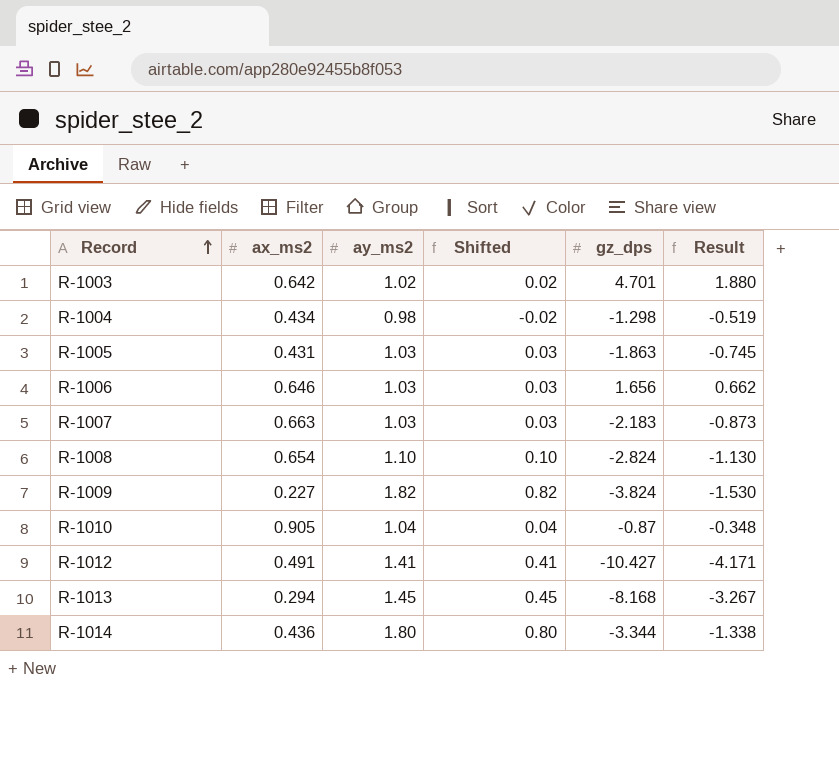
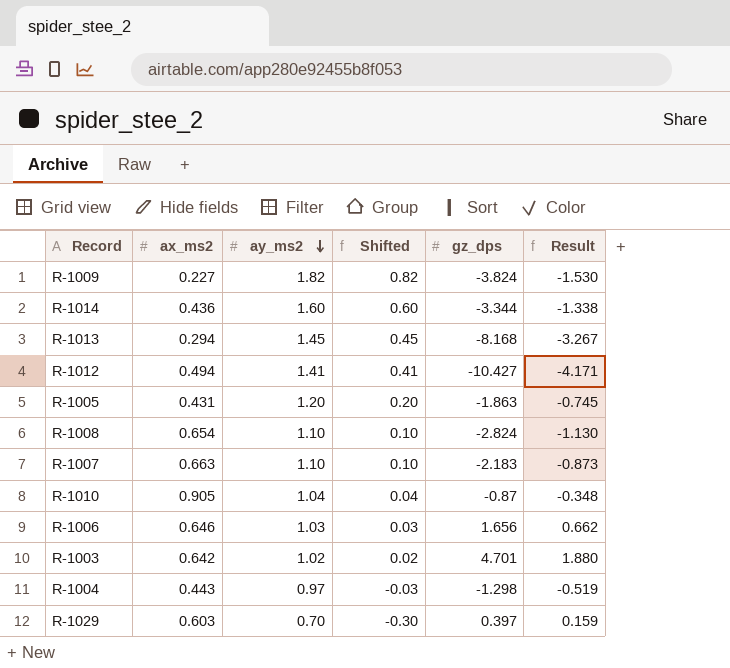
row order: Record ascending -> ay_ms2 descending
R-1014 | ay_ms2: 1.80 -> 1.60
R-1014 | Shifted: 0.80 -> 0.60
R-1012 | ax_ms2: 0.491 -> 0.494
R-1005 | ay_ms2: 1.03 -> 1.20
R-1005 | Shifted: 0.03 -> 0.20
R-1007 | ay_ms2: 1.03 -> 1.10
R-1007 | Shifted: 0.03 -> 0.10
R-1004 | ax_ms2: 0.434 -> 0.443
R-1004 | ay_ms2: 0.98 -> 0.97
R-1004 | Shifted: -0.02 -> -0.03
row R-1029: none -> 0.603 | 0.70 | -0.30 | 0.397 | 0.159

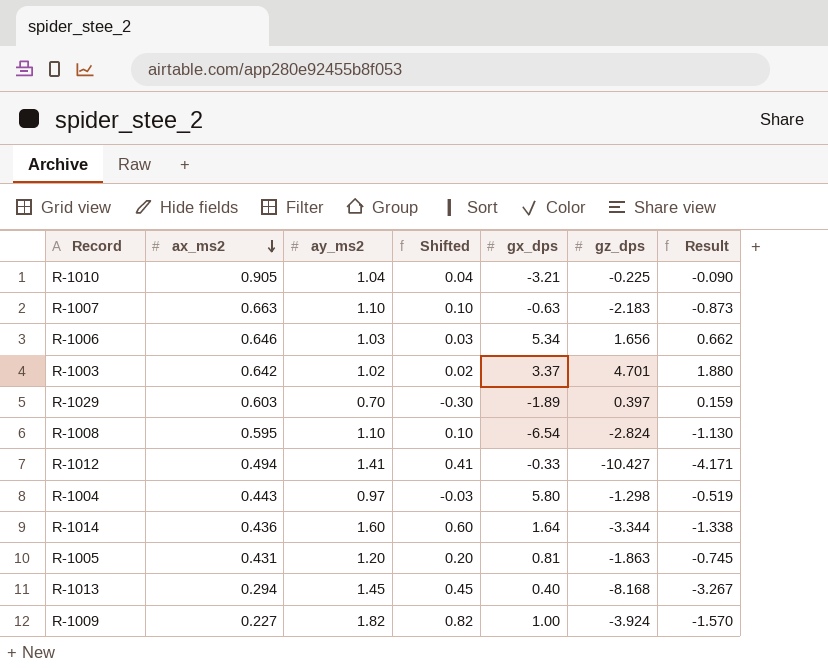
row order: ay_ms2 descending -> ax_ms2 descending
column gx_dps | position: none -> 5
R-1010 | gz_dps: -0.87 -> -0.225
R-1010 | Result: -0.348 -> -0.090
R-1008 | ax_ms2: 0.654 -> 0.595
R-1009 | gz_dps: -3.824 -> -3.924
R-1009 | Result: -1.530 -> -1.570

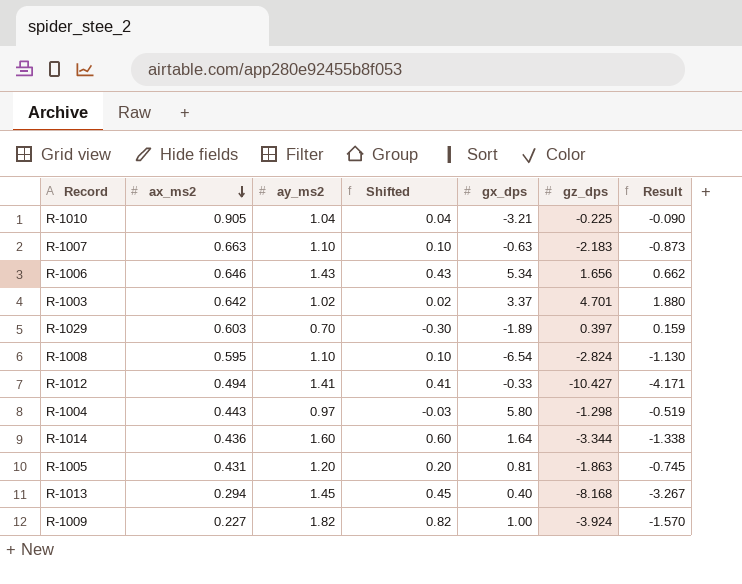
R-1006 | ay_ms2: 1.03 -> 1.43
R-1006 | Shifted: 0.03 -> 0.43

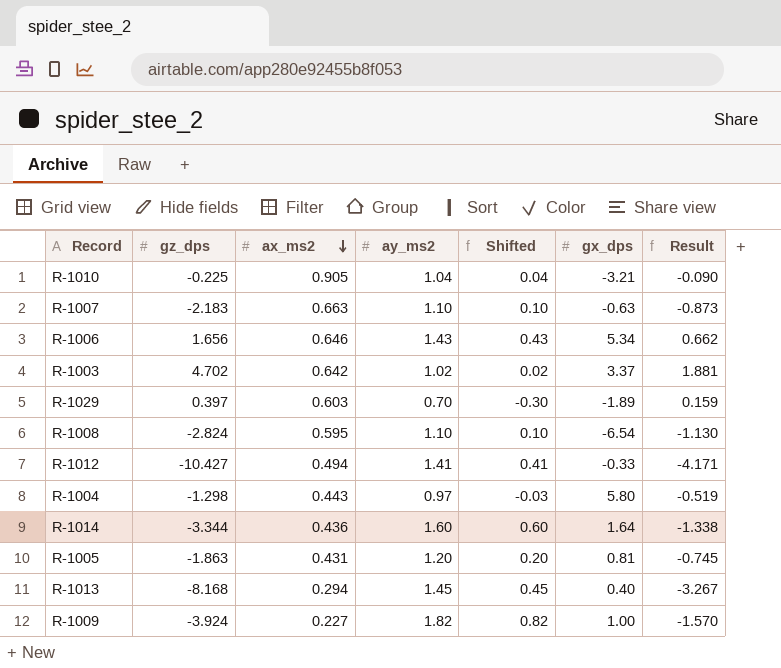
column gz_dps | position: 6 -> 2
R-1003 | gz_dps: 4.701 -> 4.702
R-1003 | Result: 1.880 -> 1.881

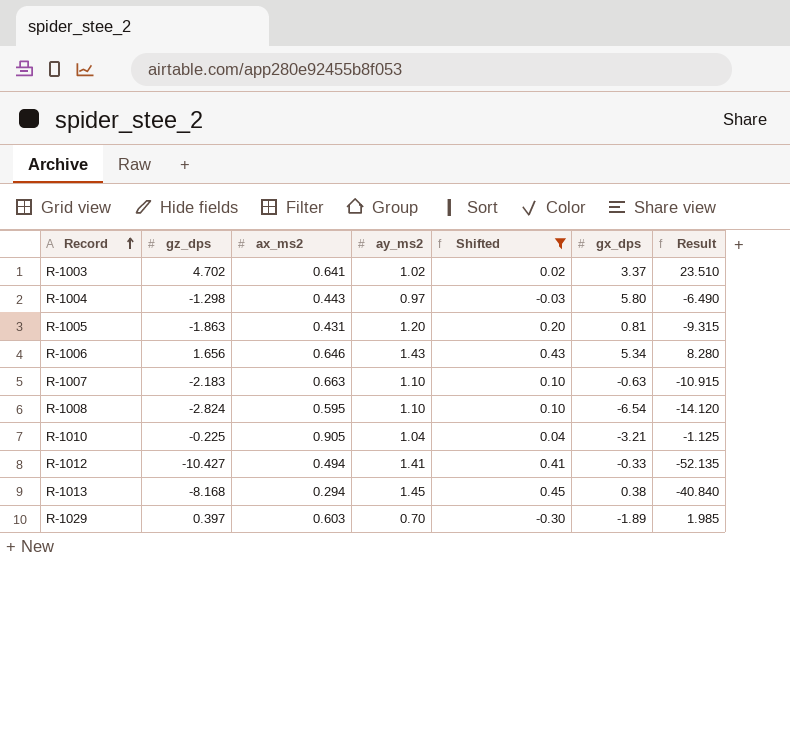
filter: none -> Shifted <= 0.45
row order: ax_ms2 descending -> Record ascending
column Result | formula: [gz_dps] * 0.4 -> [gz_dps] * 5
R-1003 | ax_ms2: 0.642 -> 0.641
R-1013 | gx_dps: 0.40 -> 0.38

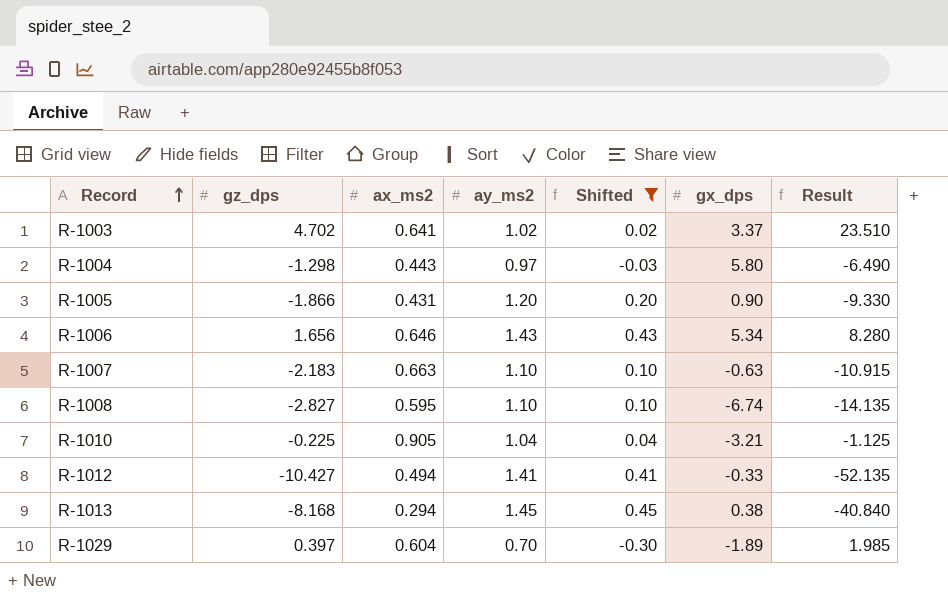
R-1005 | gz_dps: -1.863 -> -1.866
R-1005 | gx_dps: 0.81 -> 0.90
R-1005 | Result: -9.315 -> -9.330
R-1008 | gz_dps: -2.824 -> -2.827
R-1008 | gx_dps: -6.54 -> -6.74
R-1008 | Result: -14.120 -> -14.135
R-1029 | ax_ms2: 0.603 -> 0.604

